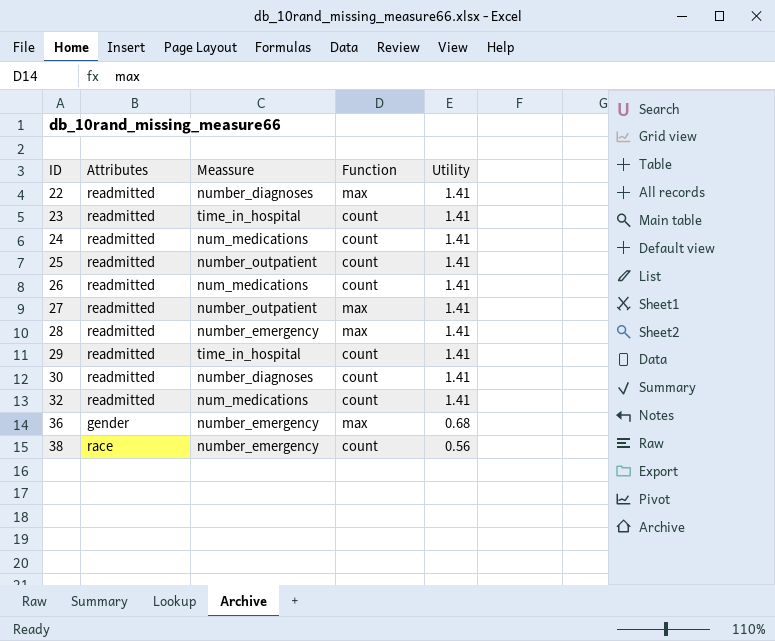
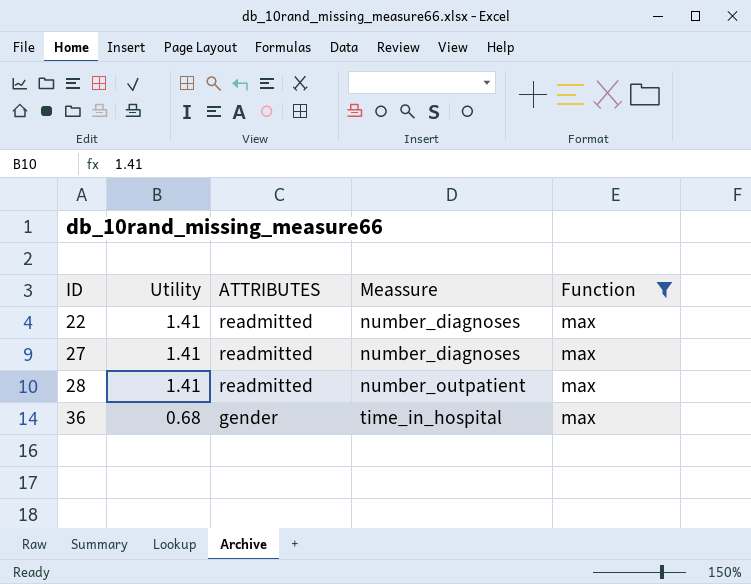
filter: none -> Function = max
column Utility | position: 5 -> 2
column name: Attributes -> ATTRIBUTES
27 | Meassure: number_outpatient -> number_diagnoses
28 | Meassure: number_emergency -> number_outpatient
36 | Meassure: number_emergency -> time_in_hospital

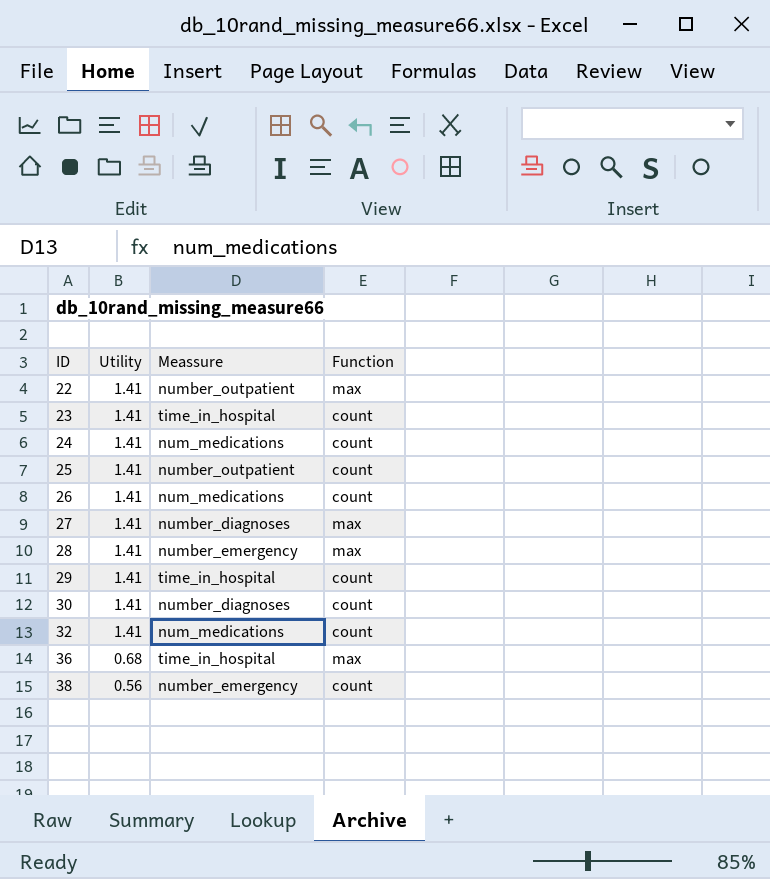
filter: Function = max -> none
column ATTRIBUTES | position: 3 -> none
22 | Meassure: number_diagnoses -> number_outpatient
28 | Meassure: number_outpatient -> number_emergency

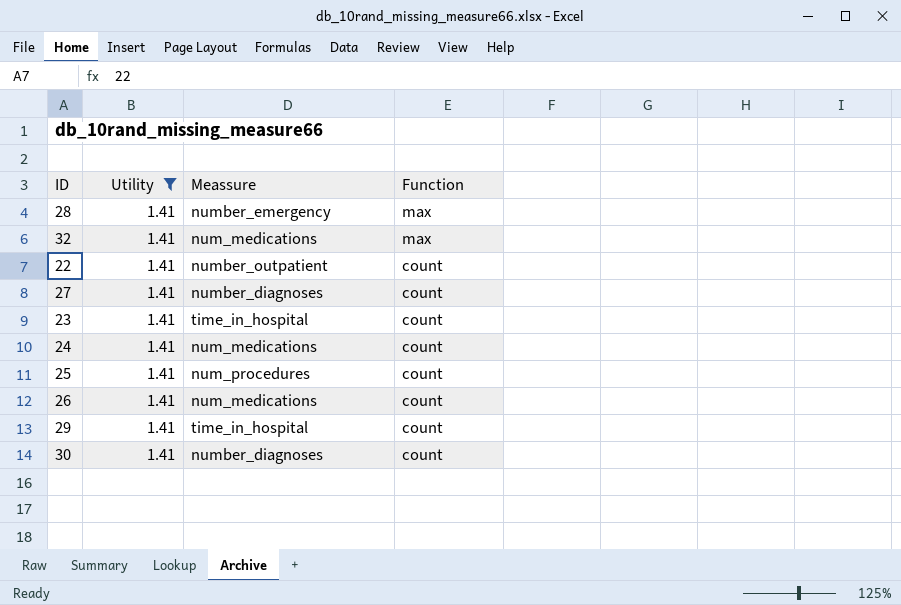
filter: none -> Utility = 1.41
row order: ID ascending -> Function descending
32 | Function: count -> max
22 | Function: max -> count
27 | Function: max -> count
25 | Meassure: number_outpatient -> num_procedures

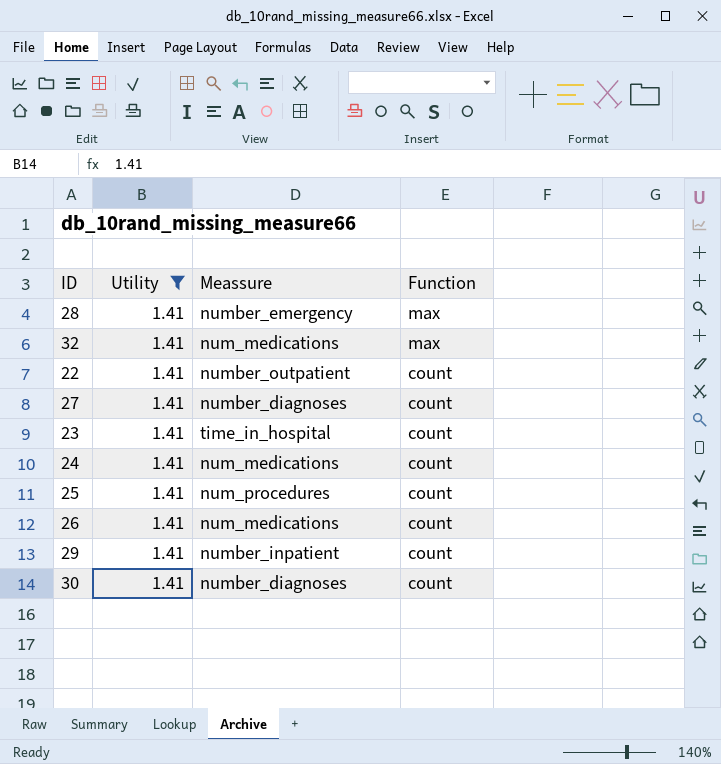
29 | Meassure: time_in_hospital -> number_inpatient

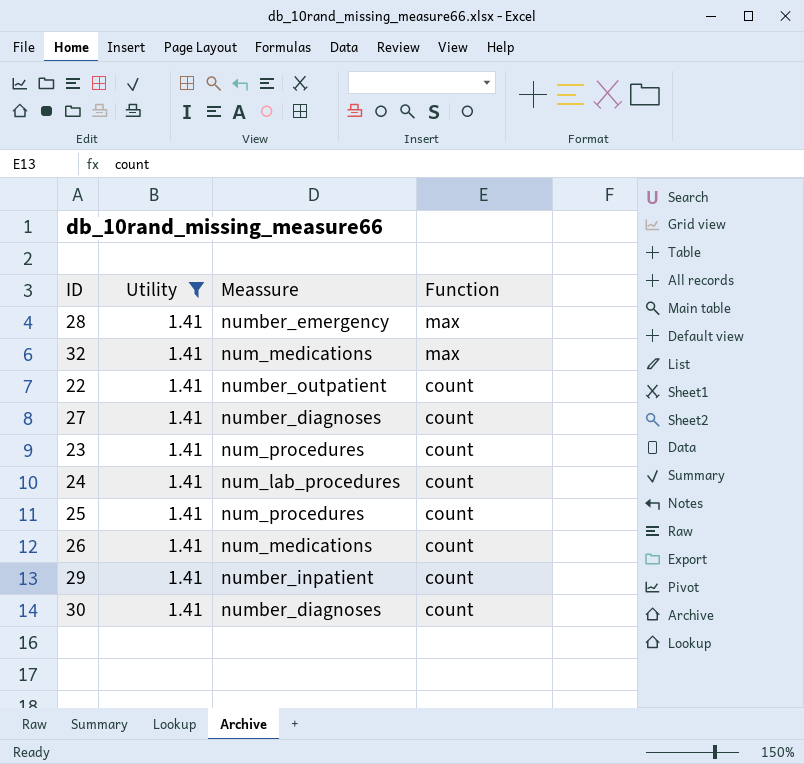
23 | Meassure: time_in_hospital -> num_procedures
24 | Meassure: num_medications -> num_lab_procedures

